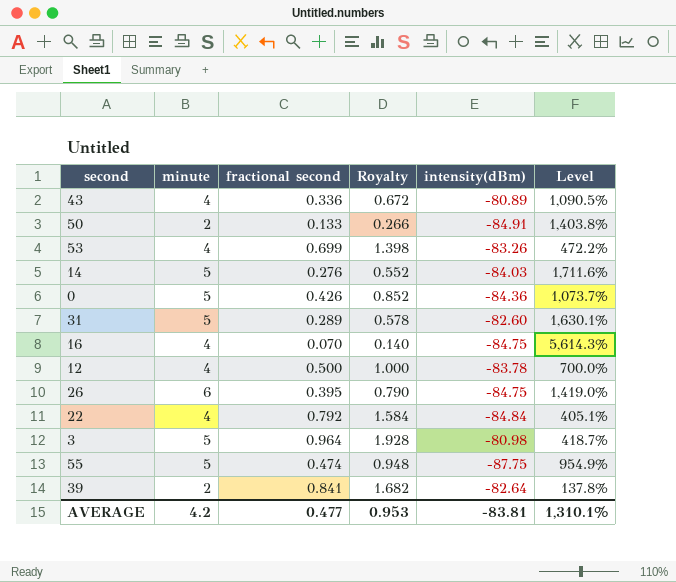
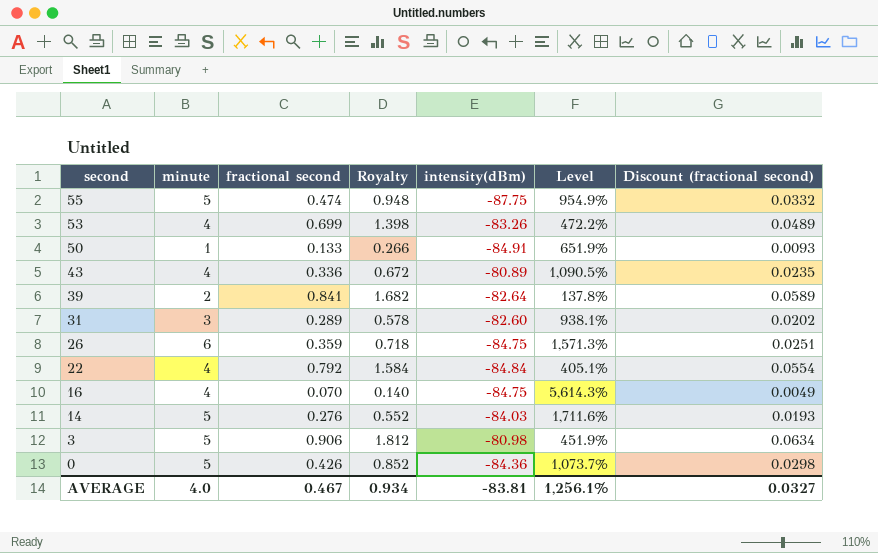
row order: none -> second descending
column Discount (fractional second) | formula: none -> [fractional second] * 0.07
row 12: 4 | 0.500 | 1.000 | -83.78 | 700.0% -> none
50 | minute: 2 -> 1
50 | Level: 1,403.8% -> 651.9%
31 | minute: 5 -> 3
31 | Level: 1,630.1% -> 938.1%
26 | fractional second: 0.395 -> 0.359
26 | Royalty: 0.790 -> 0.718
26 | Level: 1,419.0% -> 1,571.3%
3 | fractional second: 0.964 -> 0.906
3 | Royalty: 1.928 -> 1.812
3 | Level: 418.7% -> 451.9%
AVERAGE | minute: 4.2 -> 4.0
AVERAGE | fractional second: 0.477 -> 0.467
AVERAGE | Royalty: 0.953 -> 0.934
AVERAGE | Level: 1,310.1% -> 1,256.1%

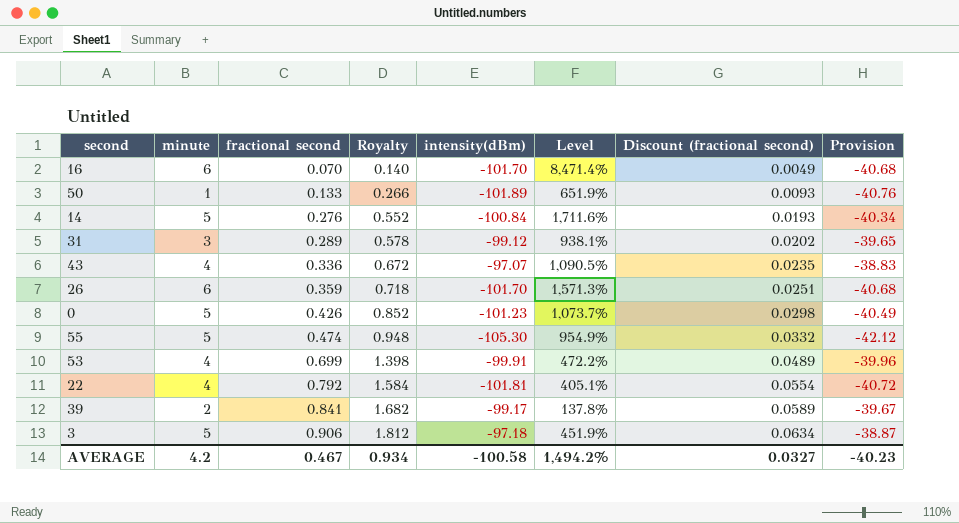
row order: second descending -> fractional second ascending
column Provision | formula: none -> [intensity(dBm)] * 0.4
16 | minute: 4 -> 6
16 | intensity(dBm): -84.75 -> -101.70
16 | Level: 5,614.3% -> 8,471.4%
50 | intensity(dBm): -84.91 -> -101.89
14 | intensity(dBm): -84.03 -> -100.84
31 | intensity(dBm): -82.60 -> -99.12
43 | intensity(dBm): -80.89 -> -97.07
26 | intensity(dBm): -84.75 -> -101.70
0 | intensity(dBm): -84.36 -> -101.23
55 | intensity(dBm): -87.75 -> -105.30
53 | intensity(dBm): -83.26 -> -99.91
22 | intensity(dBm): -84.84 -> -101.81
39 | intensity(dBm): -82.64 -> -99.17
3 | intensity(dBm): -80.98 -> -97.18
AVERAGE | minute: 4.0 -> 4.2
AVERAGE | intensity(dBm): -83.81 -> -100.58
AVERAGE | Level: 1,256.1% -> 1,494.2%

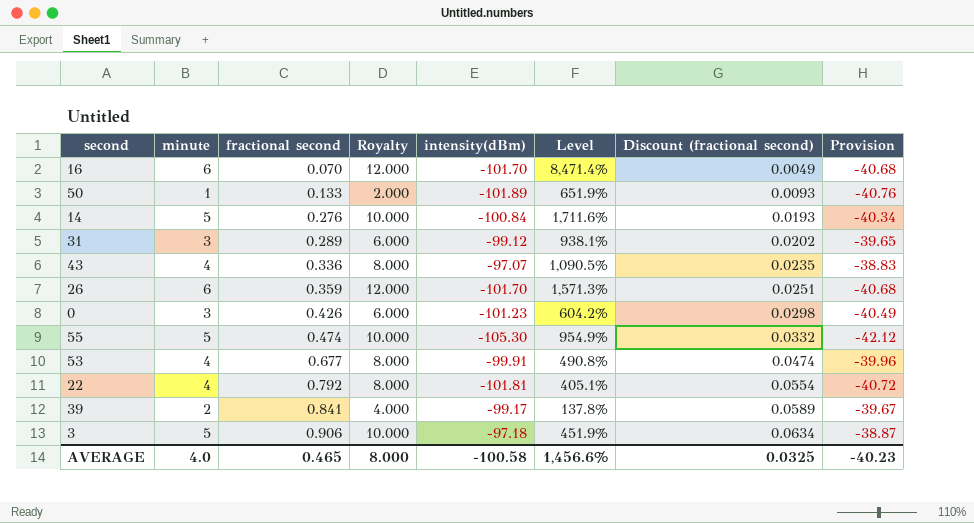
column Royalty | formula: [fractional second] * 2 -> [minute] * 2
0 | minute: 5 -> 3
0 | Level: 1,073.7% -> 604.2%
53 | fractional second: 0.699 -> 0.677
53 | Level: 472.2% -> 490.8%
53 | Discount (fractional second): 0.0489 -> 0.0474
AVERAGE | minute: 4.2 -> 4.0
AVERAGE | fractional second: 0.467 -> 0.465
AVERAGE | Royalty: 0.934 -> 8.000
AVERAGE | Level: 1,494.2% -> 1,456.6%
AVERAGE | Discount (fractional second): 0.0327 -> 0.0325

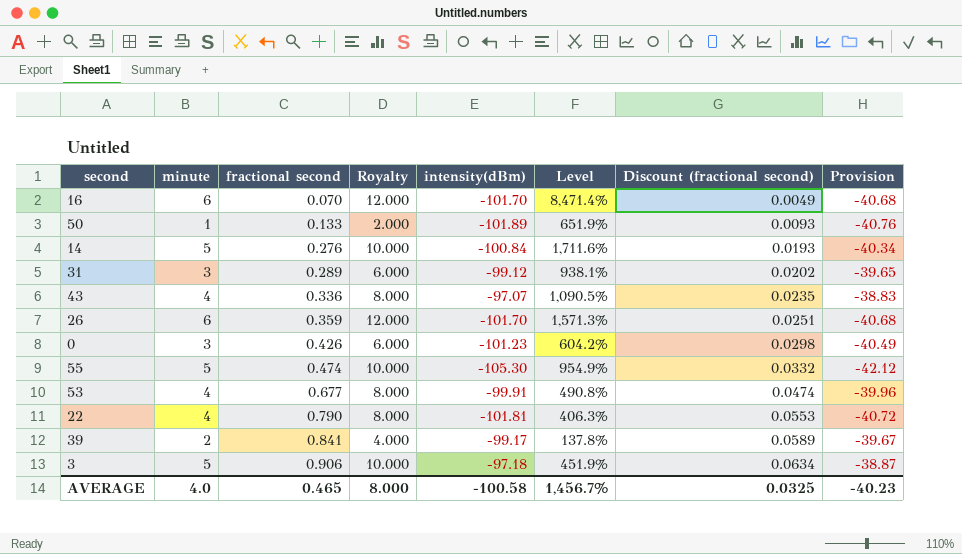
22 | fractional second: 0.792 -> 0.790
22 | Level: 405.1% -> 406.3%
22 | Discount (fractional second): 0.0554 -> 0.0553
AVERAGE | Level: 1,456.6% -> 1,456.7%

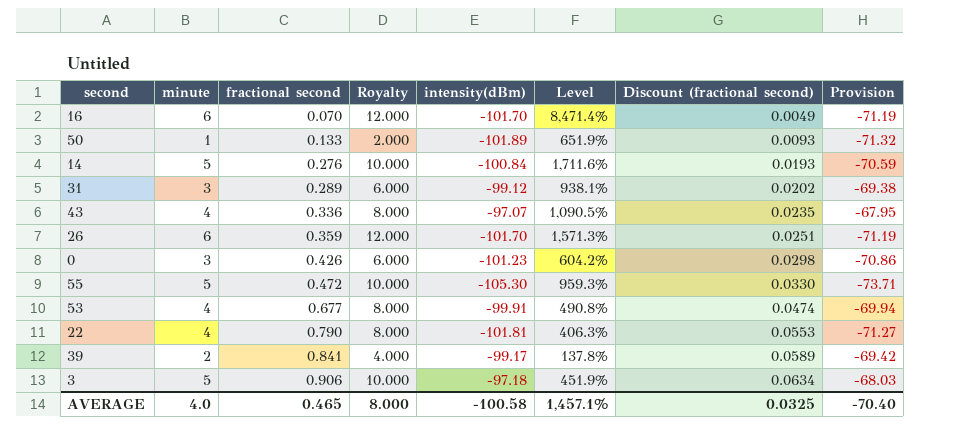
column Provision | formula: [intensity(dBm)] * 0.4 -> [intensity(dBm)] * 0.7
55 | fractional second: 0.474 -> 0.472
55 | Level: 954.9% -> 959.3%
55 | Discount (fractional second): 0.0332 -> 0.0330
AVERAGE | Level: 1,456.7% -> 1,457.1%
AVERAGE | Provision: -40.23 -> -70.40

